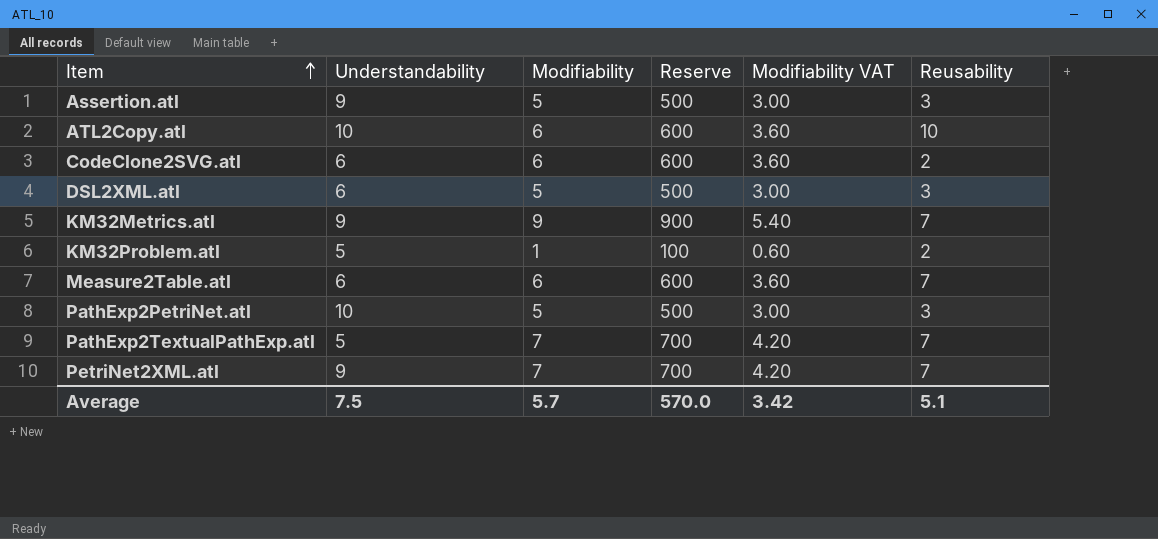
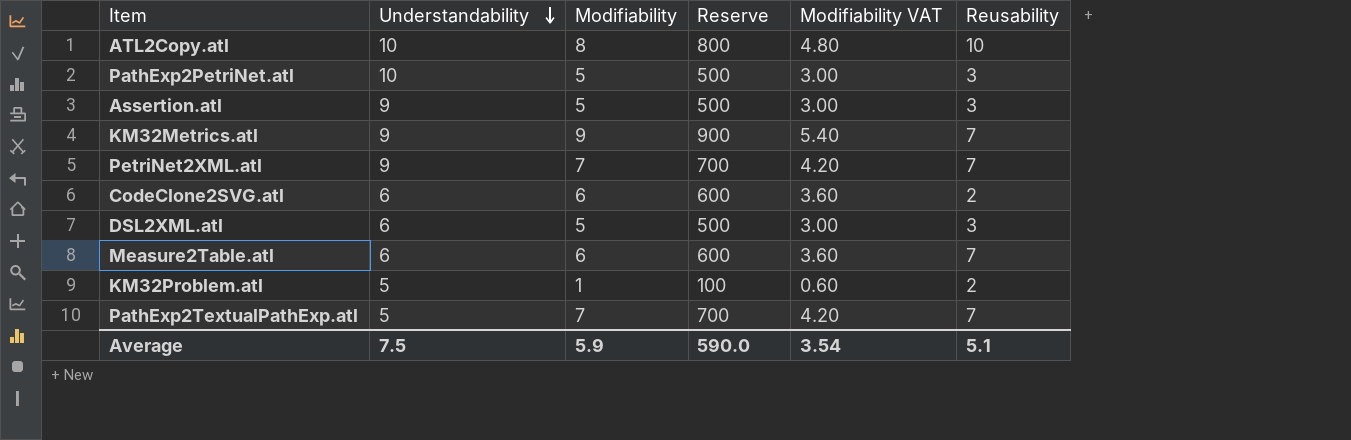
row order: Item ascending -> Understandability descending
ATL2Copy.atl | Modifiability: 6 -> 8
ATL2Copy.atl | Reserve: 600 -> 800
ATL2Copy.atl | Modifiability VAT: 3.60 -> 4.80
Average | Modifiability: 5.7 -> 5.9
Average | Reserve: 570.0 -> 590.0
Average | Modifiability VAT: 3.42 -> 3.54

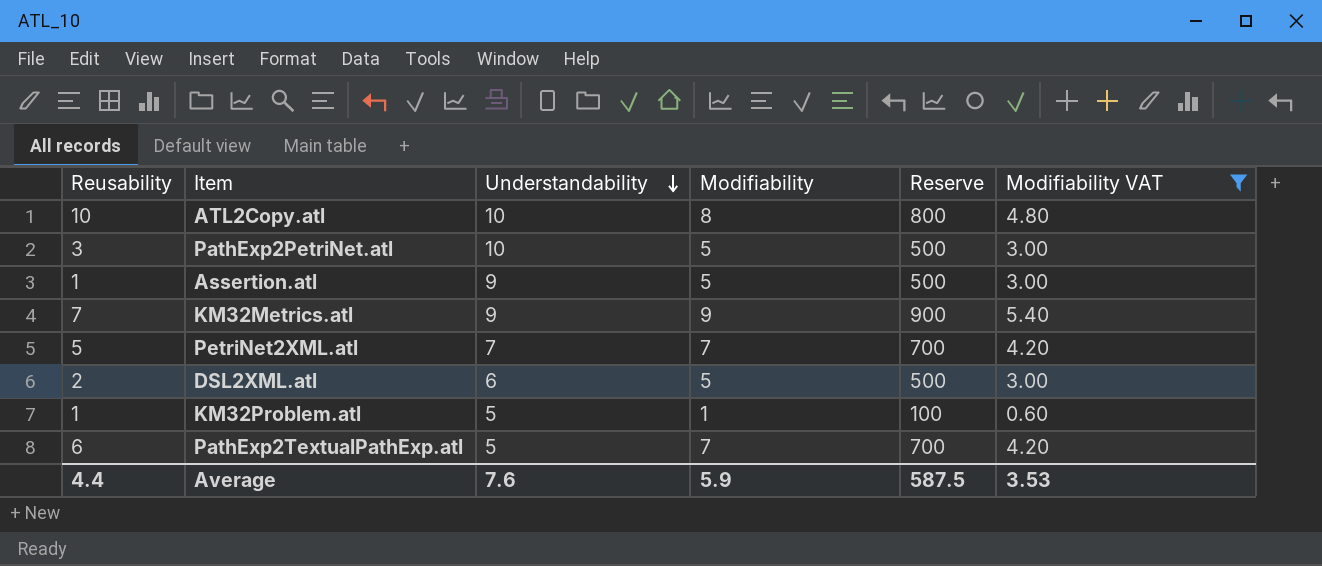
filter: none -> Modifiability VAT != 3.60
column Reusability | position: 6 -> 1
Assertion.atl | Reusability: 3 -> 1
PetriNet2XML.atl | Reusability: 7 -> 5
PetriNet2XML.atl | Understandability: 9 -> 7
DSL2XML.atl | Reusability: 3 -> 2
KM32Problem.atl | Reusability: 2 -> 1
PathExp2TextualPathExp.atl | Reusability: 7 -> 6
Average | Reusability: 5.1 -> 4.4
Average | Understandability: 7.5 -> 7.6
Average | Reserve: 590.0 -> 587.5
Average | Modifiability VAT: 3.54 -> 3.53

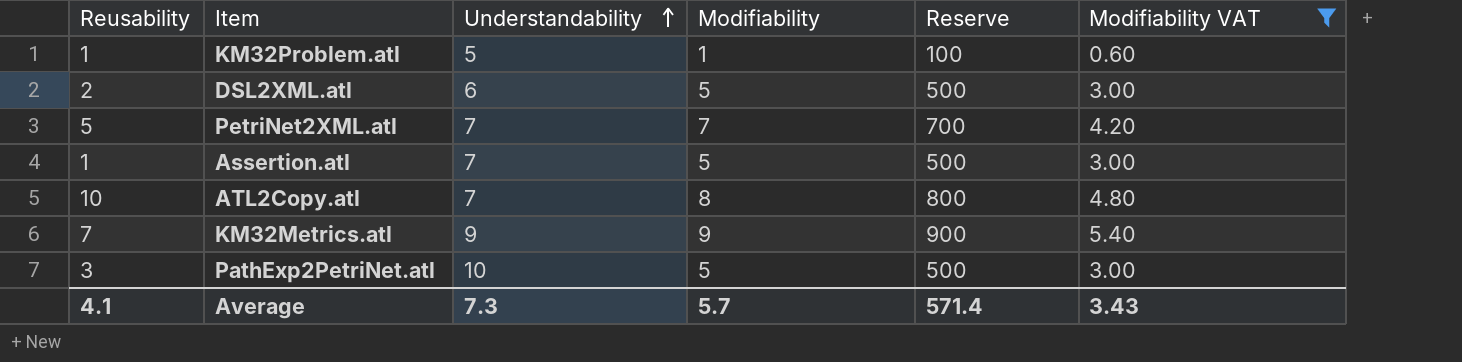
row order: Understandability descending -> Understandability ascending
row PathExp2TextualPathExp.atl: 6 | 5 | 7 | 700 | 4.20 -> none
Assertion.atl | Understandability: 9 -> 7
ATL2Copy.atl | Understandability: 10 -> 7
Average | Reusability: 4.4 -> 4.1
Average | Understandability: 7.6 -> 7.3
Average | Modifiability: 5.9 -> 5.7
Average | Reserve: 587.5 -> 571.4
Average | Modifiability VAT: 3.53 -> 3.43

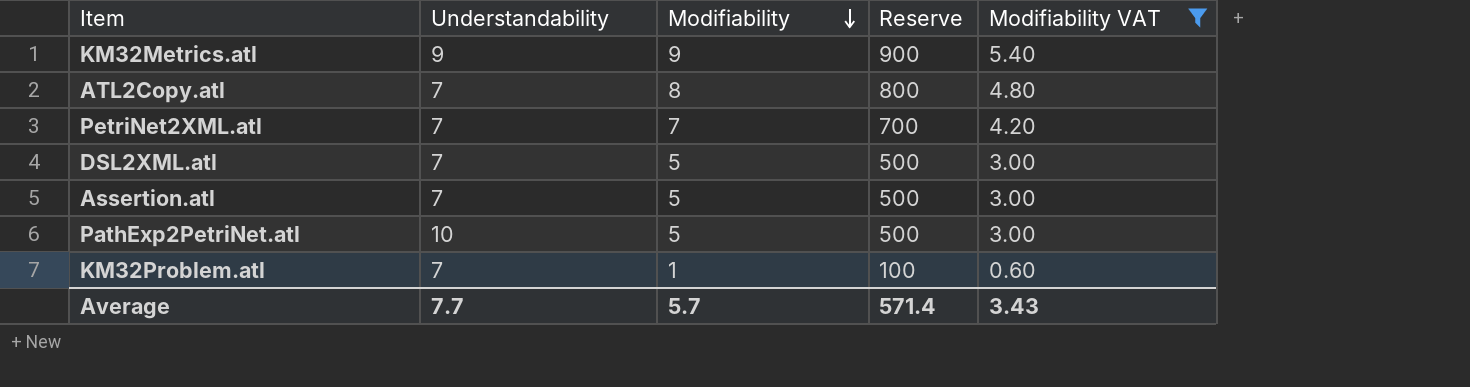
row order: Understandability ascending -> Modifiability descending
column Reusability | position: 1 -> none
DSL2XML.atl | Understandability: 6 -> 7
KM32Problem.atl | Understandability: 5 -> 7
Average | Understandability: 7.3 -> 7.7

